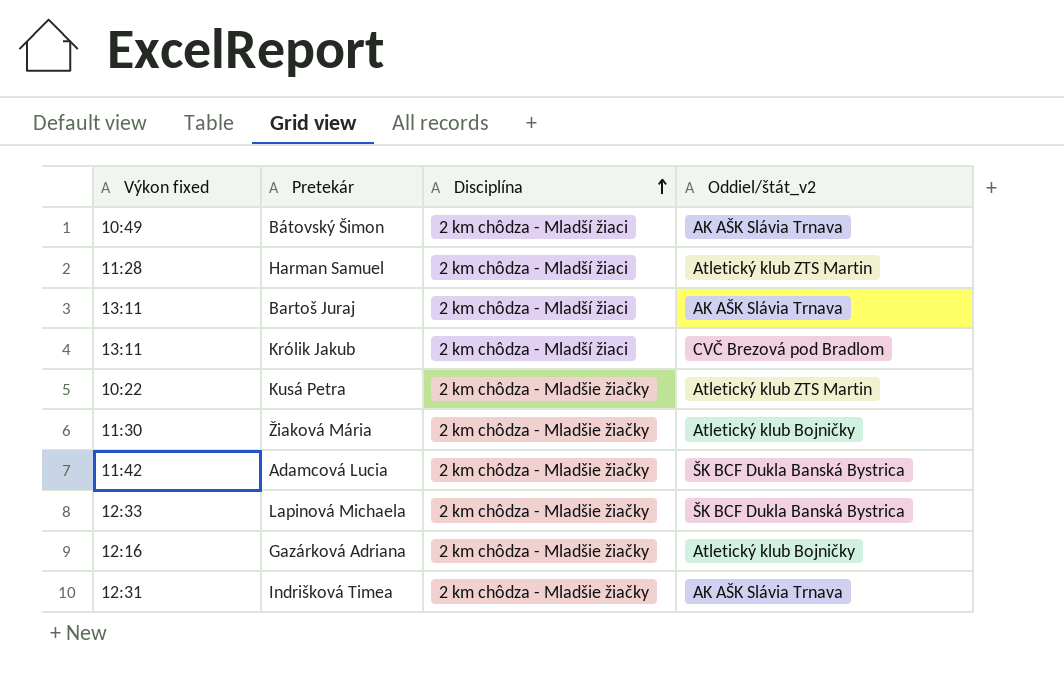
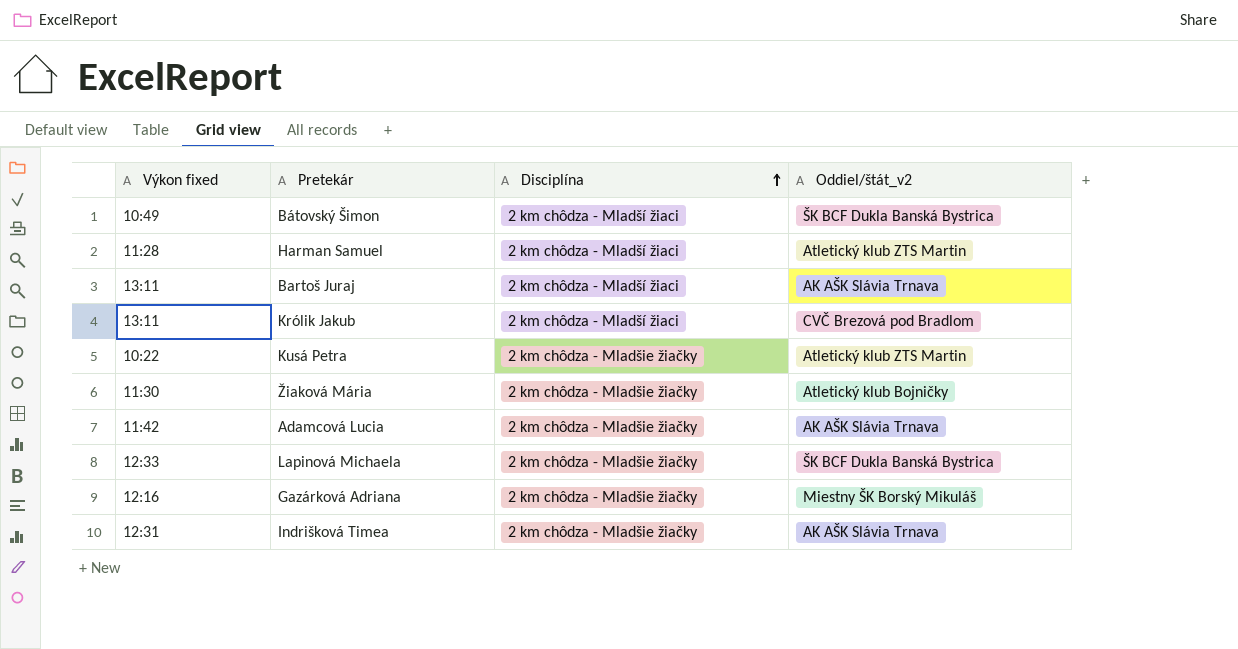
Bátovský Šimon | Oddiel/štát_v2: AK AŠK Slávia Trnava -> ŠK BCF Dukla Banská Bystrica
Adamcová Lucia | Oddiel/štát_v2: ŠK BCF Dukla Banská Bystrica -> AK AŠK Slávia Trnava
Gazárková Adriana | Oddiel/štát_v2: Atletický klub Bojničky -> Miestny ŠK Borský Mikuláš

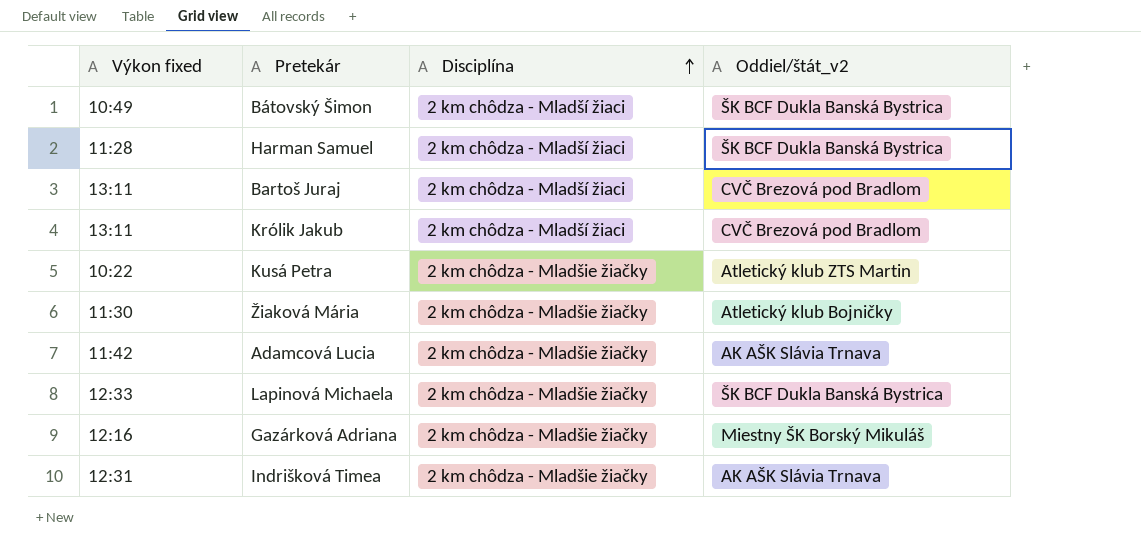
Harman Samuel | Oddiel/štát_v2: Atletický klub ZTS Martin -> ŠK BCF Dukla Banská Bystrica
Bartoš Juraj | Oddiel/štát_v2: AK AŠK Slávia Trnava -> CVČ Brezová pod Bradlom

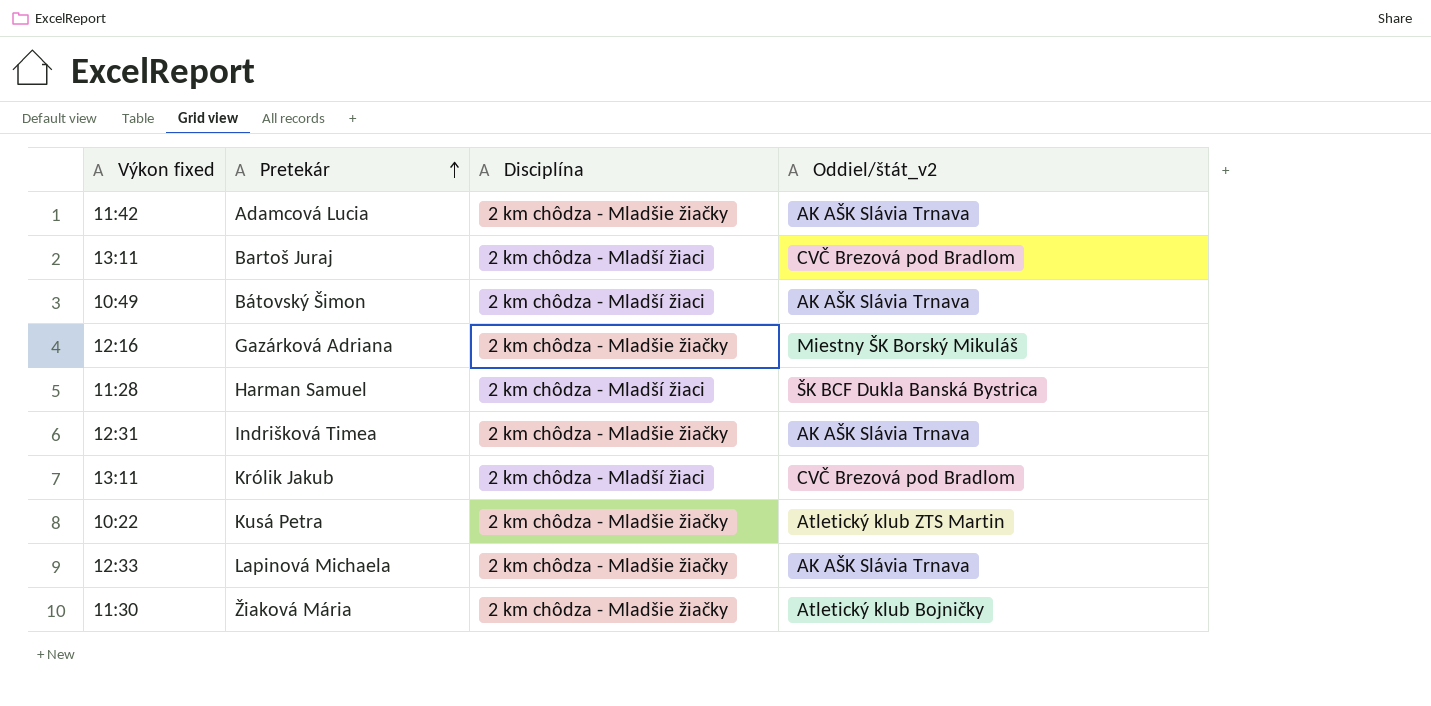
row order: Disciplína ascending -> Pretekár ascending
Bátovský Šimon | Oddiel/štát_v2: ŠK BCF Dukla Banská Bystrica -> AK AŠK Slávia Trnava
Lapinová Michaela | Oddiel/štát_v2: ŠK BCF Dukla Banská Bystrica -> AK AŠK Slávia Trnava

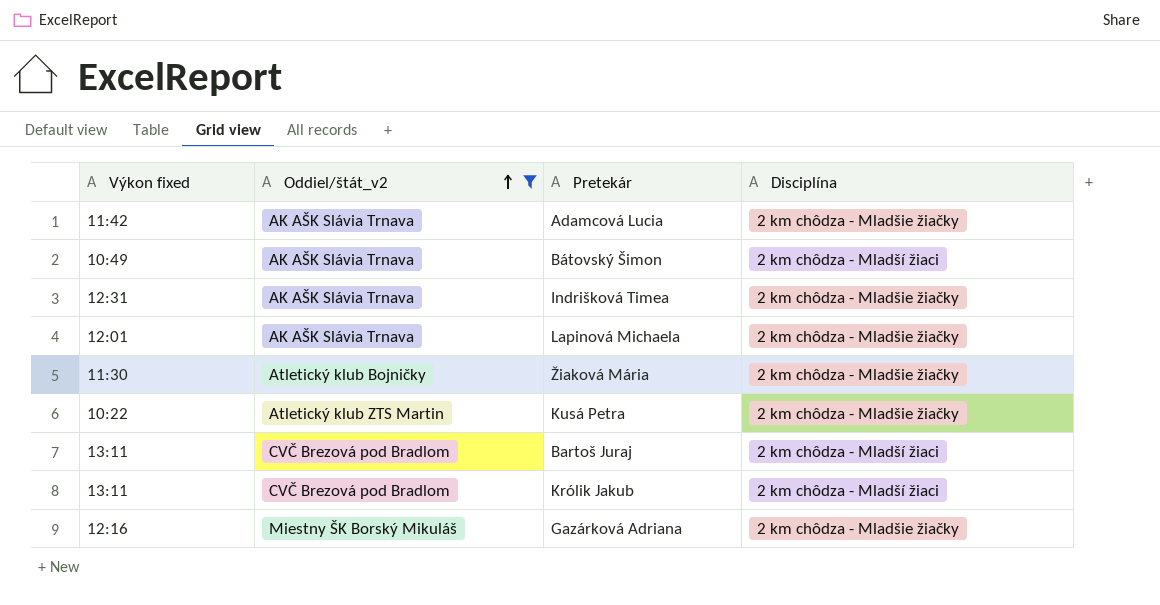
filter: none -> Oddiel/štát_v2 != ŠK BCF Dukla Banská Bystrica
row order: Pretekár ascending -> Oddiel/štát_v2 ascending
column Oddiel/štát_v2 | position: 4 -> 2
Lapinová Michaela | Výkon fixed: 12:33 -> 12:01

